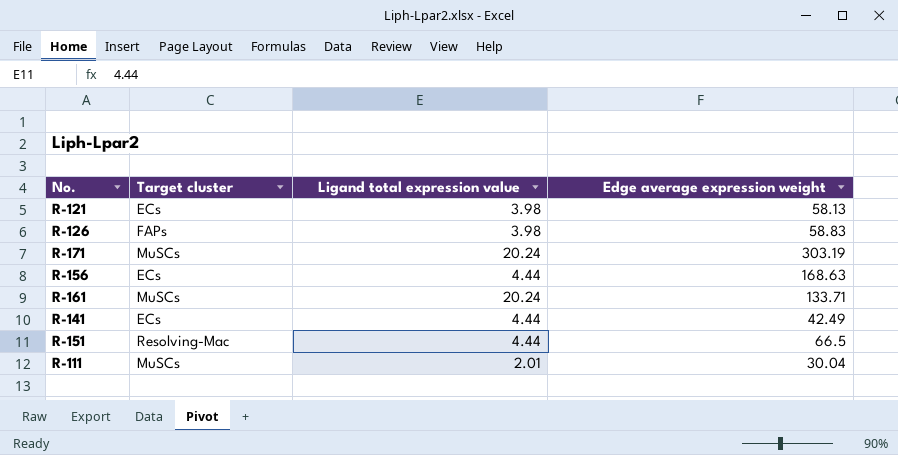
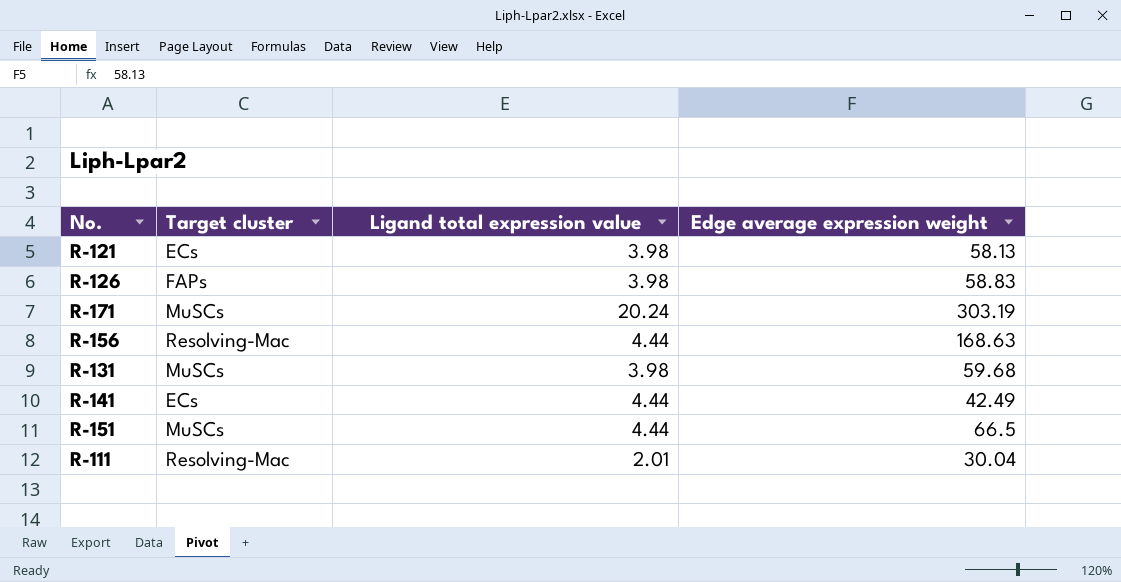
row R-161: MuSCs | 20.24 | 133.71 -> none
R-156 | Target cluster: ECs -> Resolving-Mac
row R-131: none -> MuSCs | 3.98 | 59.68
R-151 | Target cluster: Resolving-Mac -> MuSCs
R-111 | Target cluster: MuSCs -> Resolving-Mac

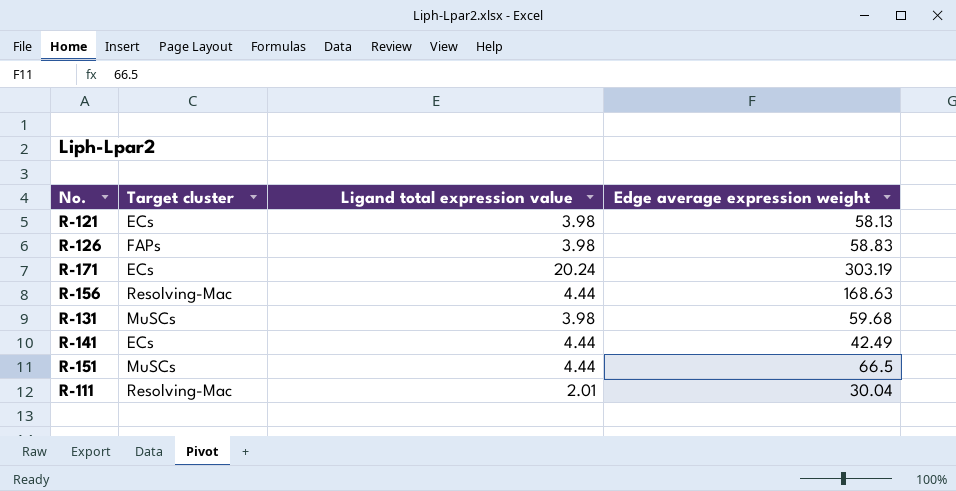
R-171 | Target cluster: MuSCs -> ECs

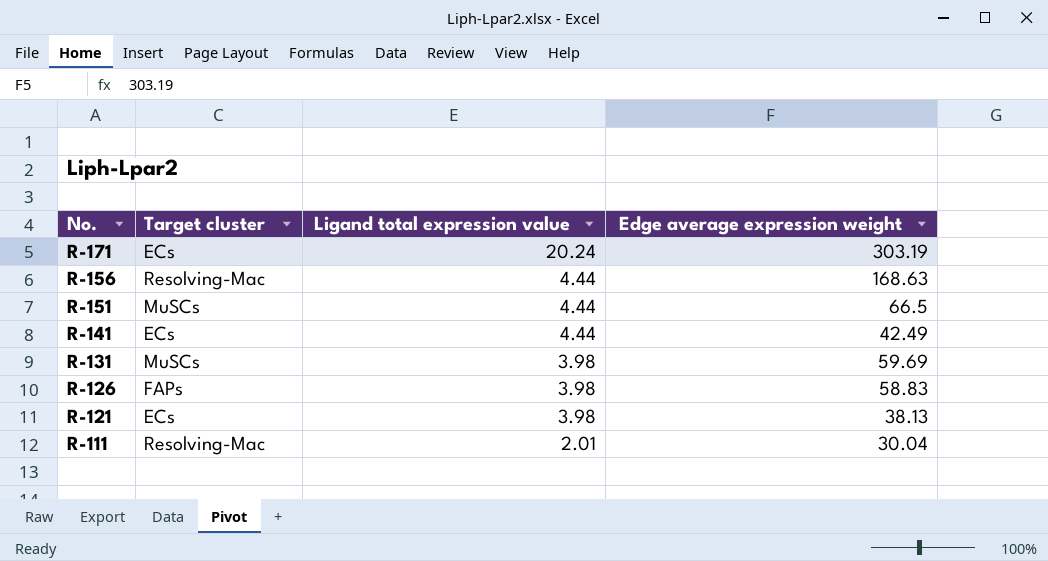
row order: none -> No. descending
R-131 | Edge average expression weight: 59.68 -> 59.69
R-121 | Edge average expression weight: 58.13 -> 38.13

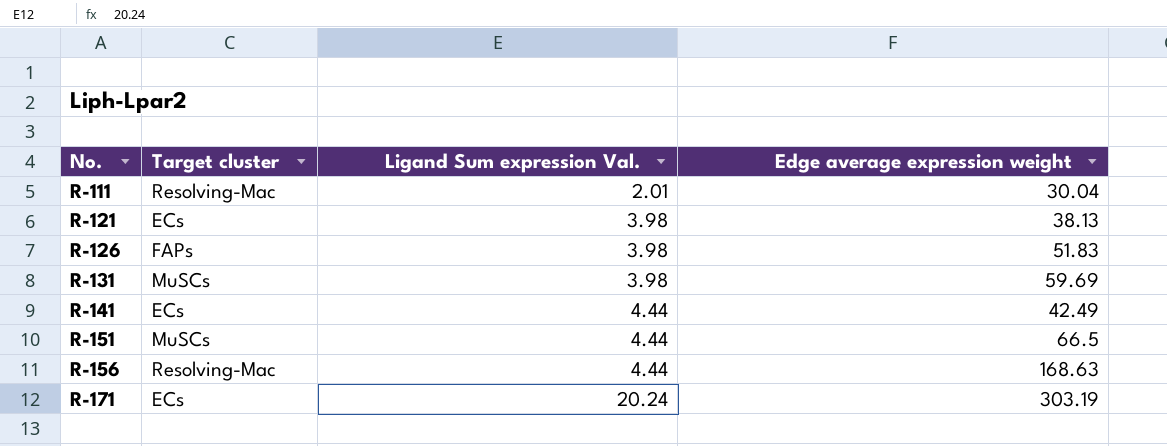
row order: No. descending -> No. ascending
column name: Ligand total expression value -> Ligand Sum expression Val.
R-126 | Edge average expression weight: 58.83 -> 51.83

